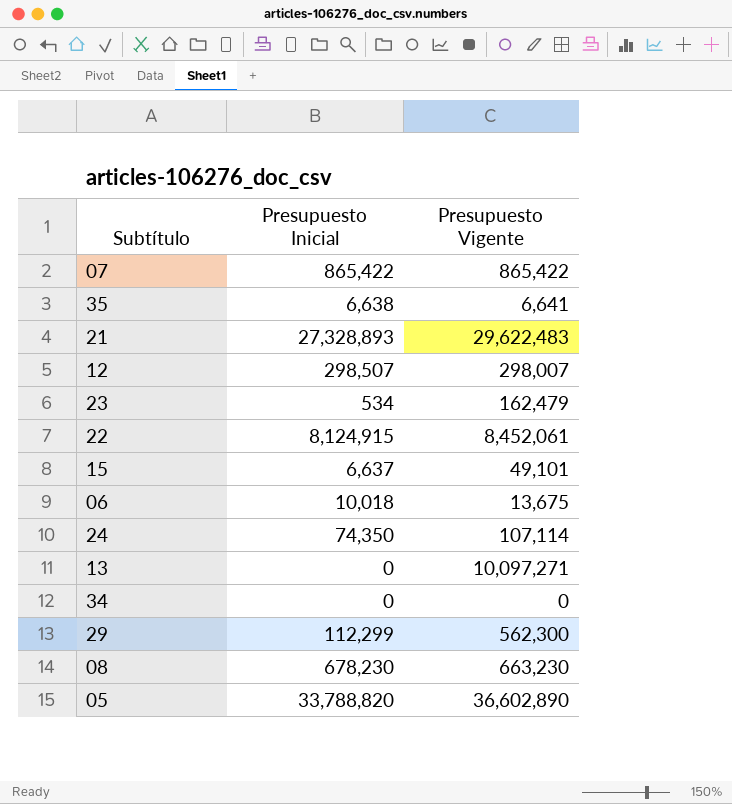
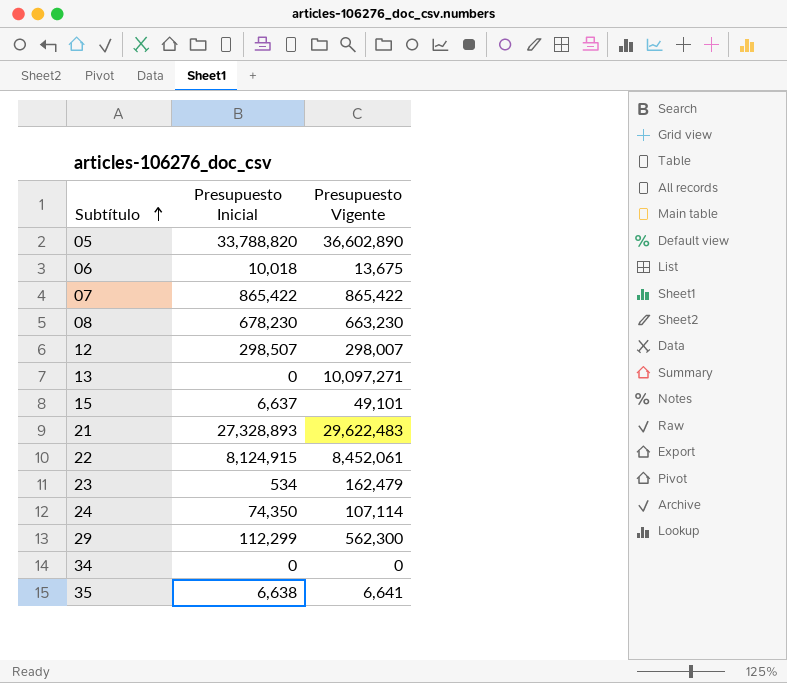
row order: none -> Subtítulo ascending

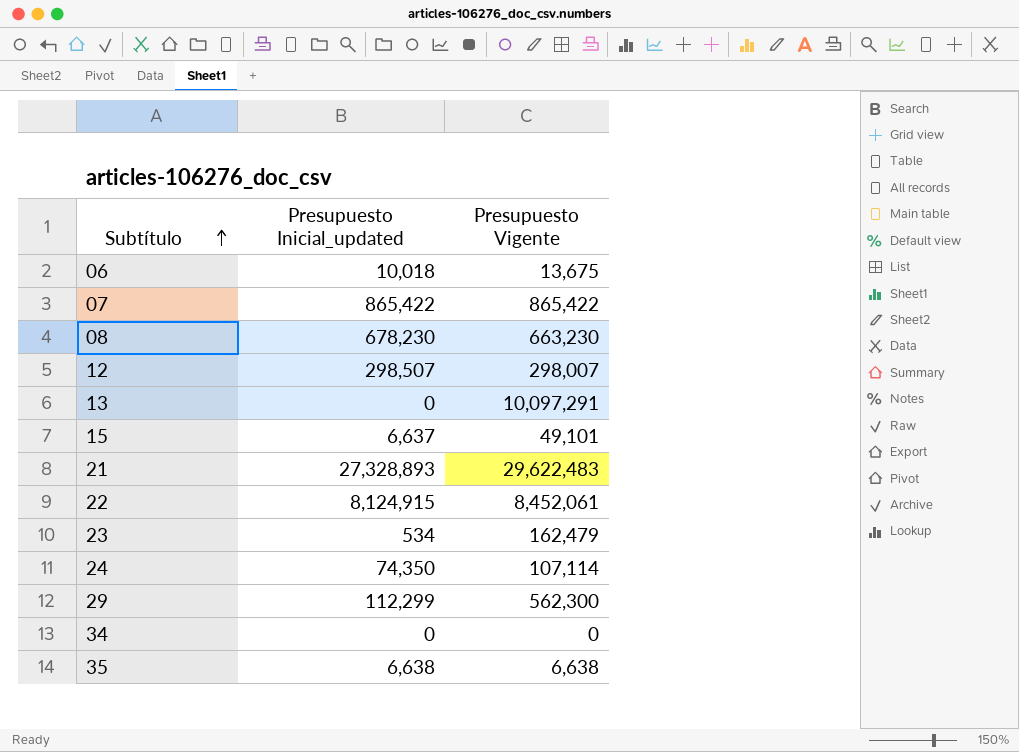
column name: Presupuesto Inicial -> Presupuesto Inicial_updated
row 05: 33,788,820 | 36,602,890 -> none
13 | Presupuesto Vigente: 10,097,271 -> 10,097,291
35 | Presupuesto Vigente: 6,641 -> 6,638

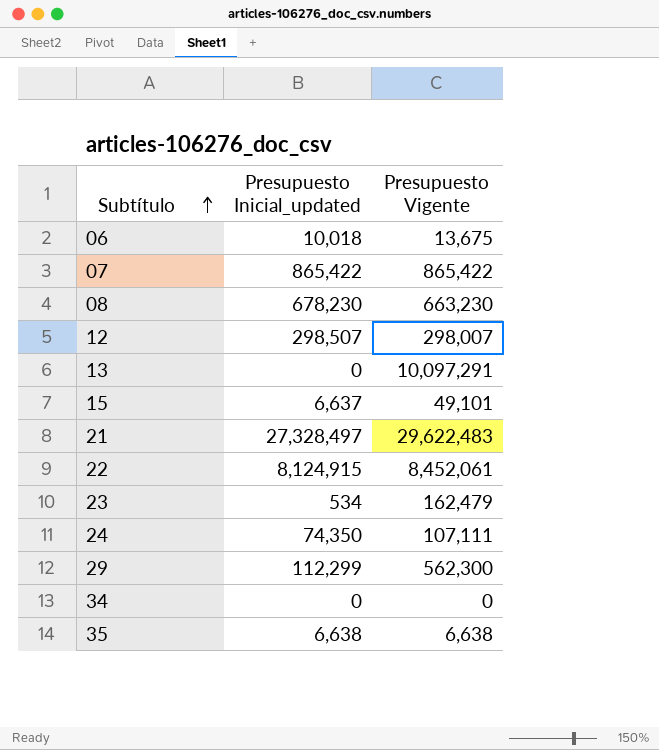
21 | Presupuesto Inicial_updated: 27,328,893 -> 27,328,497
24 | Presupuesto Vigente: 107,114 -> 107,111

